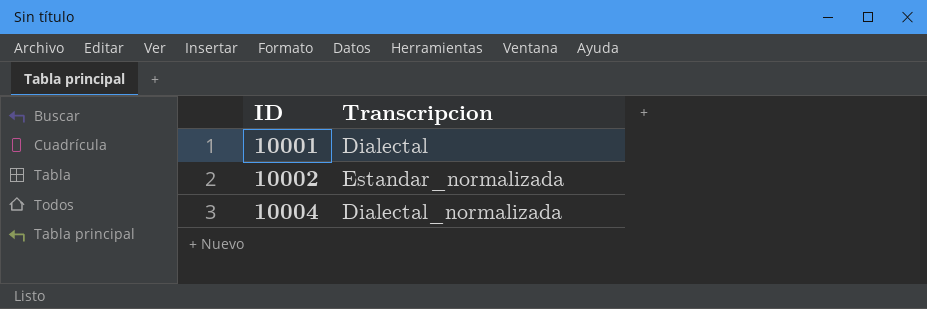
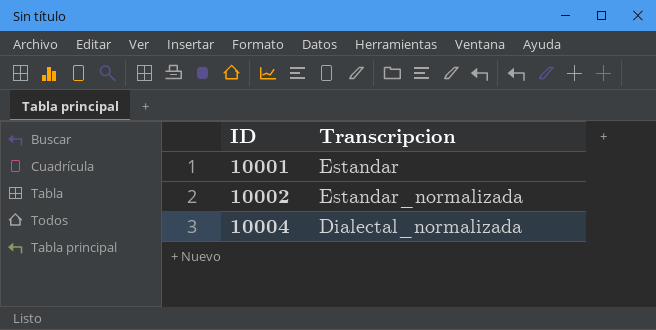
10001 | Transcripcion: Dialectal -> Estandar

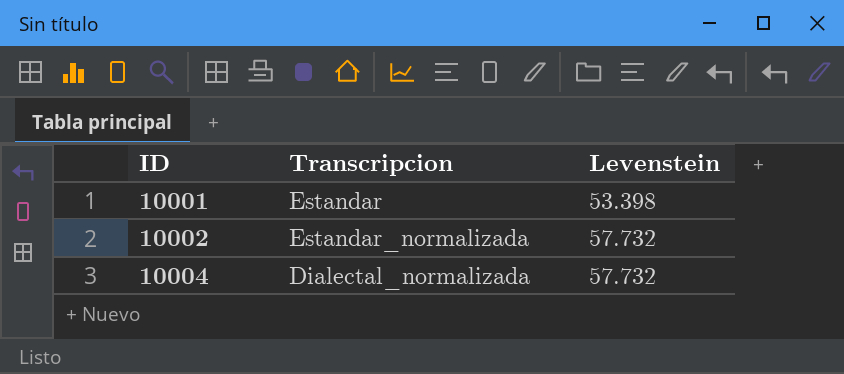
column Levenstein | position: none -> 3

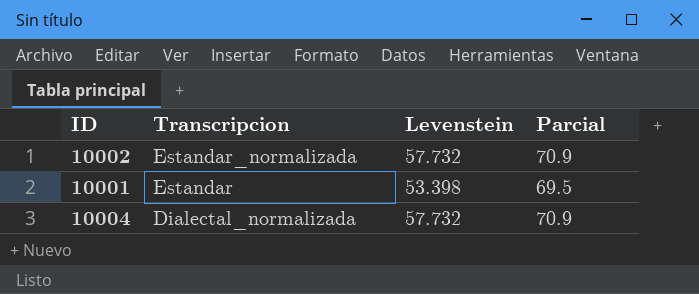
row order: ID ascending -> Transcripcion descending
column Parcial | position: none -> 4

